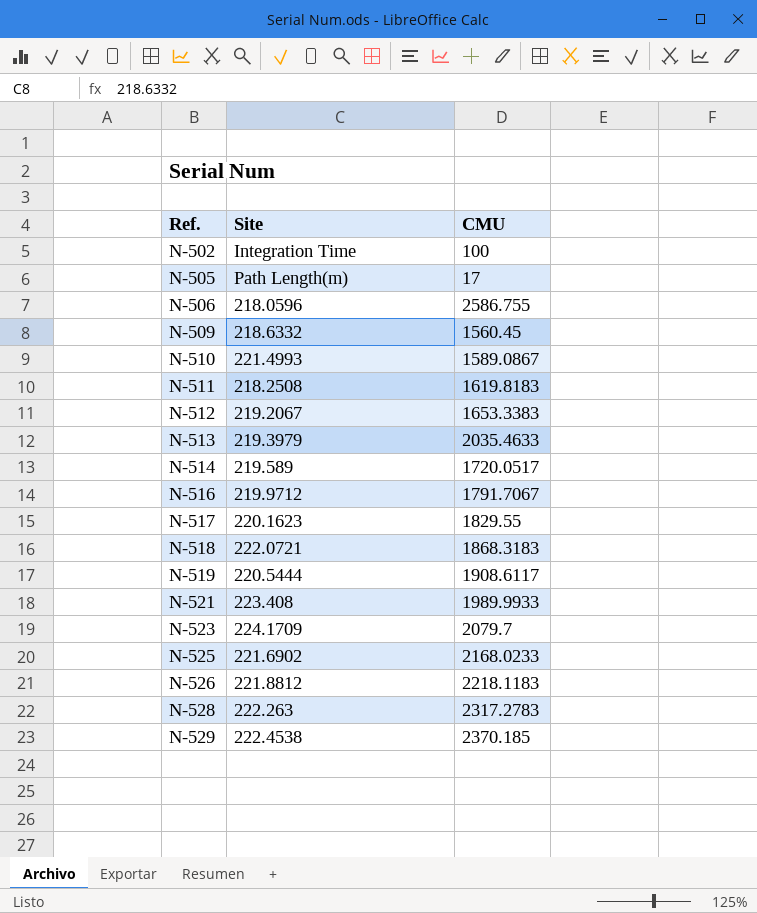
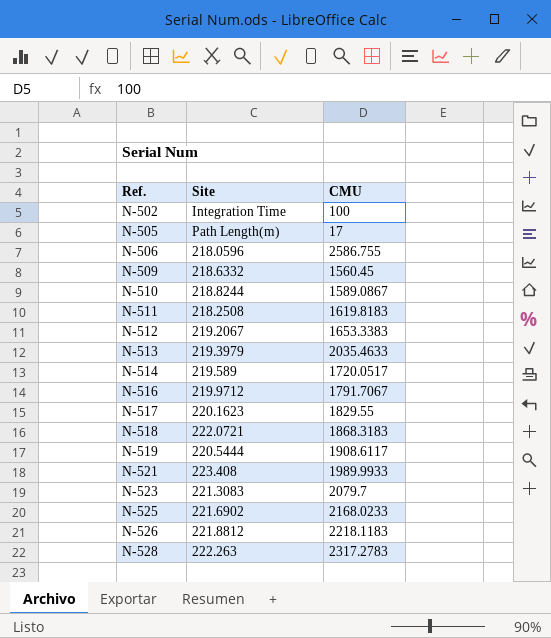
row N-529: 222.4538 | 2370.185 -> none
N-510 | Site: 221.4993 -> 218.8244
N-523 | Site: 224.1709 -> 221.3083

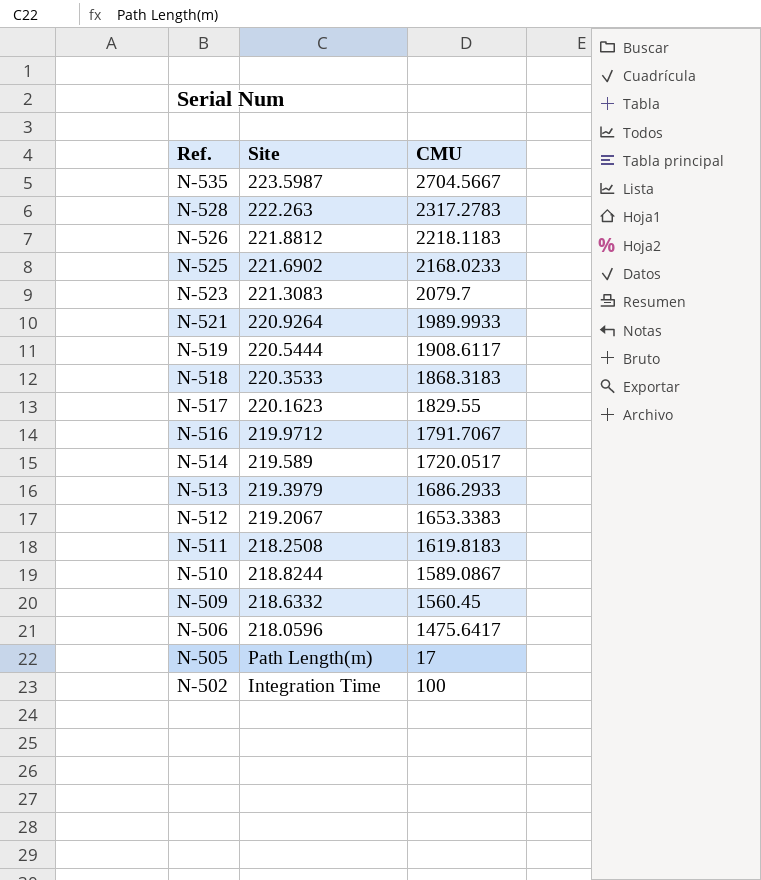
row order: Ref. ascending -> Ref. descending
row N-535: none -> 223.5987 | 2704.5667
N-521 | Site: 223.408 -> 220.9264
N-518 | Site: 222.0721 -> 220.3533
N-513 | CMU: 2035.4633 -> 1686.2933
N-506 | CMU: 2586.755 -> 1475.6417

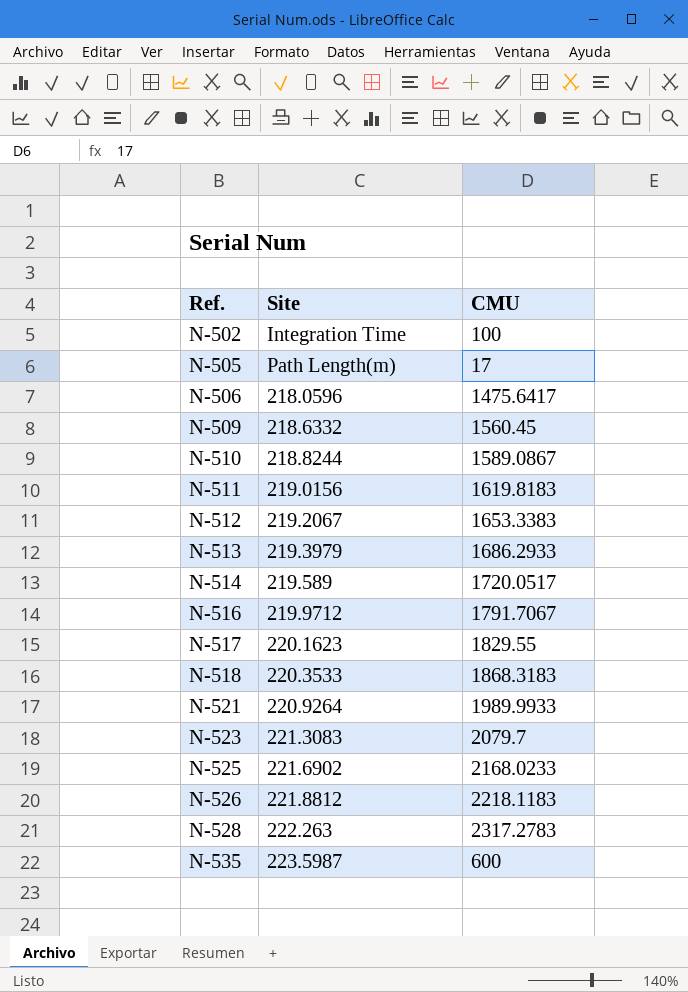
row order: Ref. descending -> Ref. ascending
row N-519: 220.5444 | 1908.6117 -> none
N-511 | Site: 218.2508 -> 219.0156
N-535 | CMU: 2704.5667 -> 600

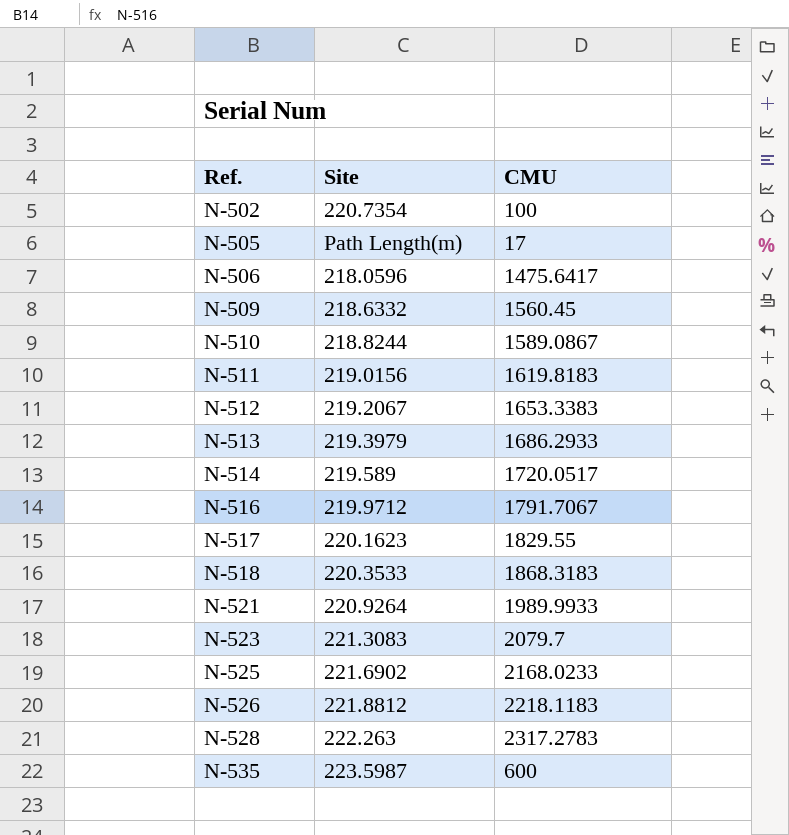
N-502 | Site: Integration Time -> 220.7354

